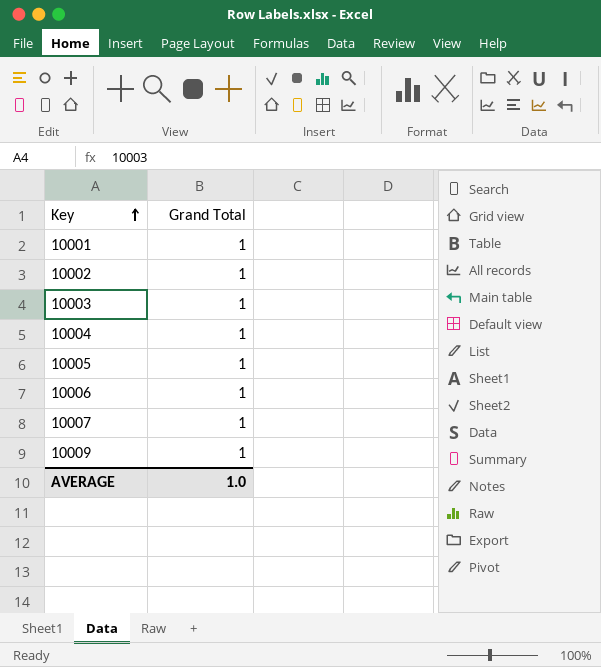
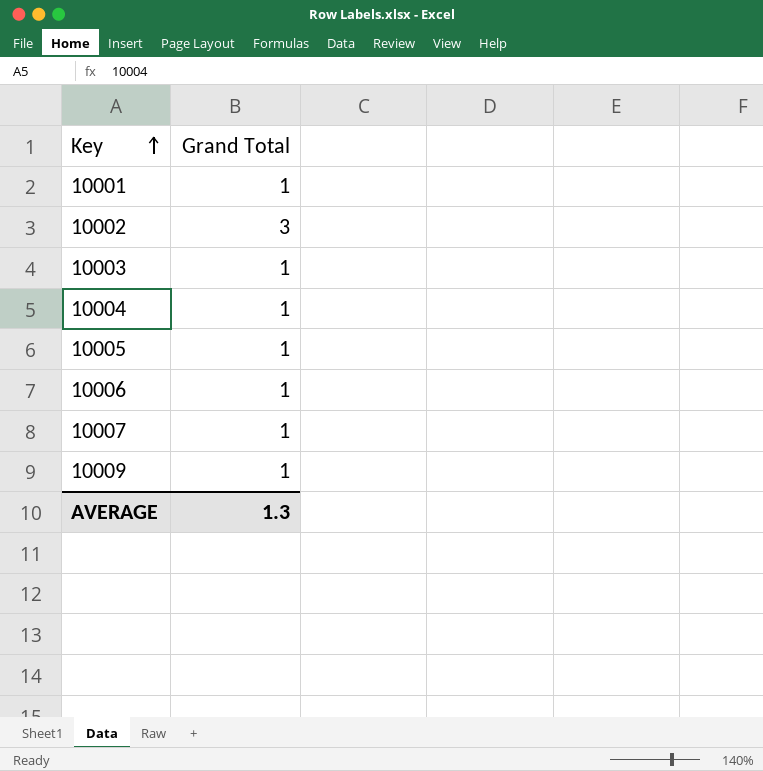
10002 | Grand Total: 1 -> 3
AVERAGE | Grand Total: 1.0 -> 1.3

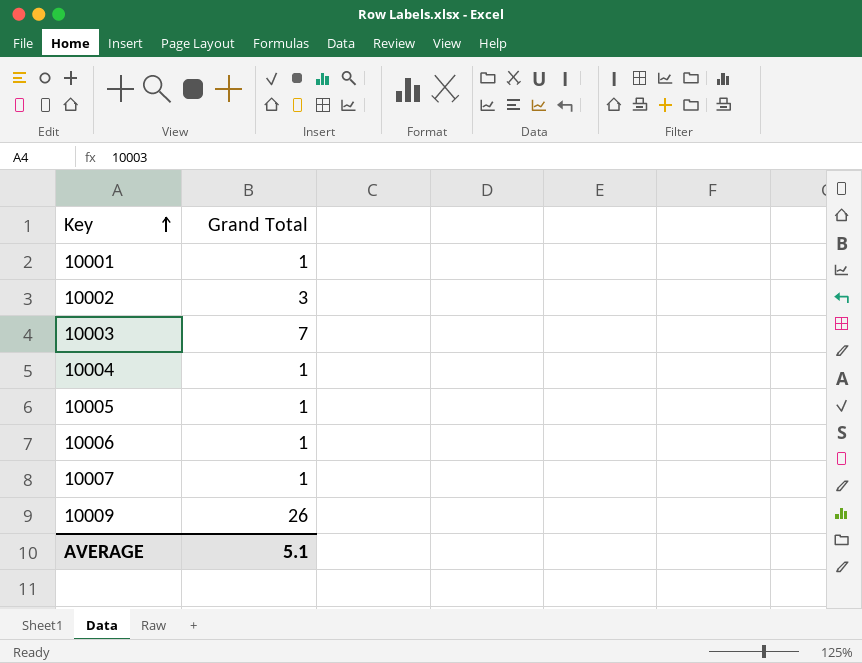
10003 | Grand Total: 1 -> 7
10009 | Grand Total: 1 -> 26
AVERAGE | Grand Total: 1.3 -> 5.1

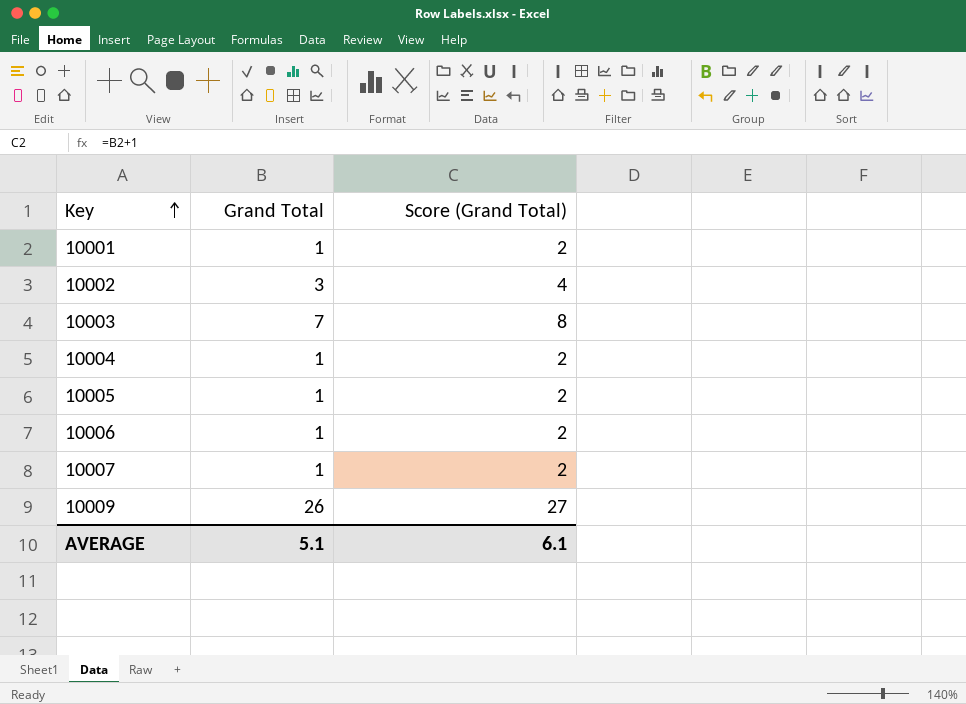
column Score (Grand Total) | formula: none -> [Grand Total] + 1

